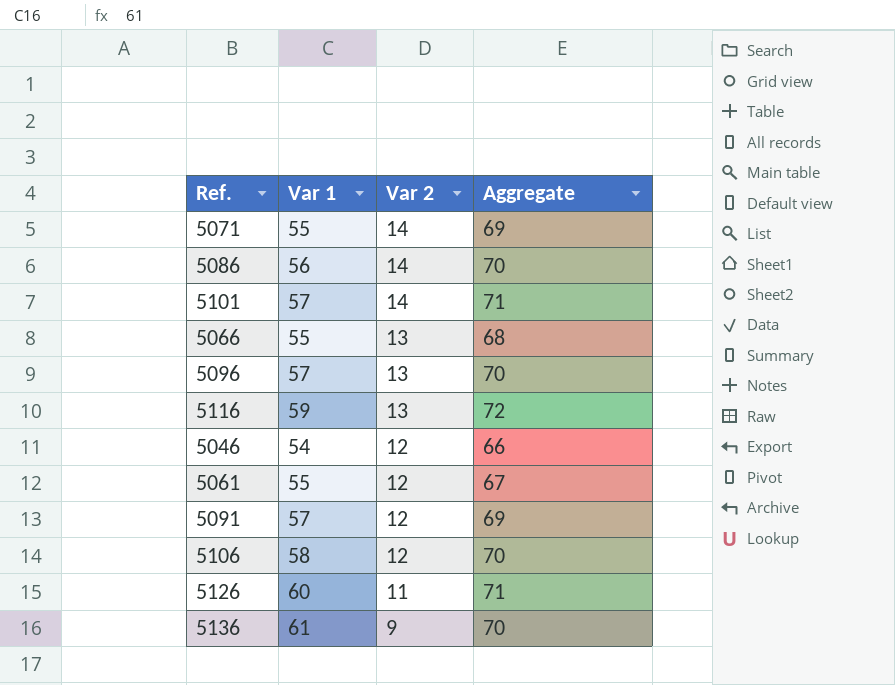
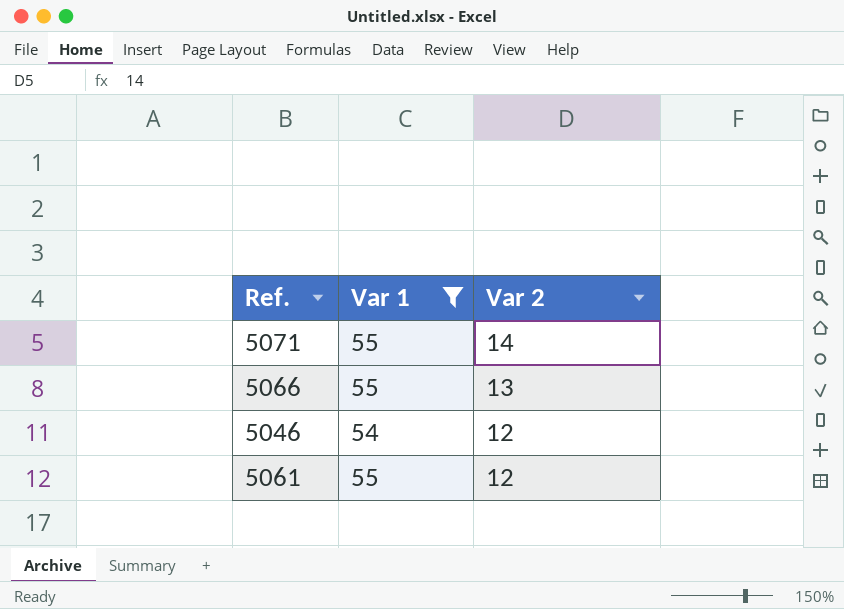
filter: none -> Var 1 <= 55
column Aggregate | formula: [Var 1] + [Var 2] -> none

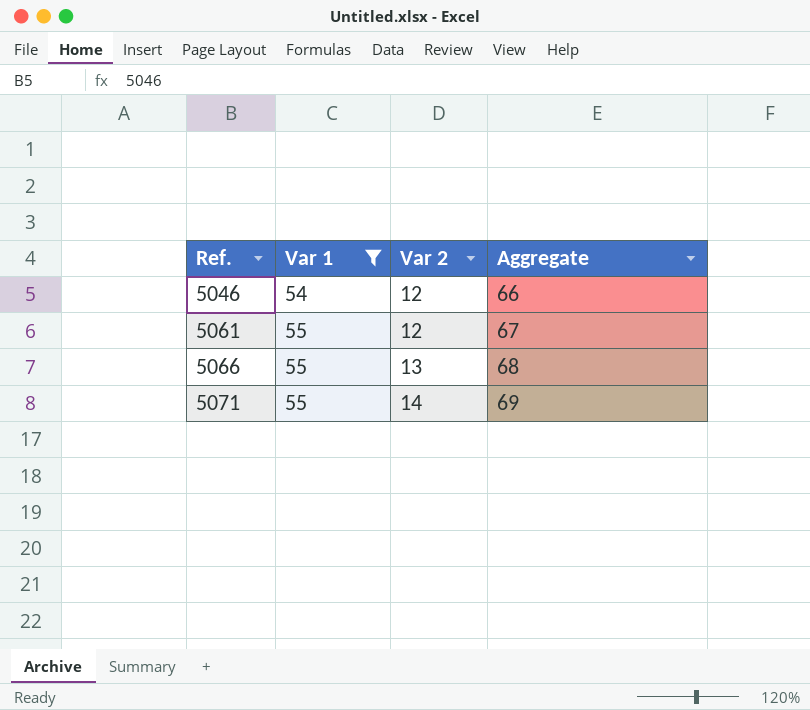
row order: Var 2 descending -> Ref. ascending
column Aggregate | formula: none -> [Var 1] + [Var 2]

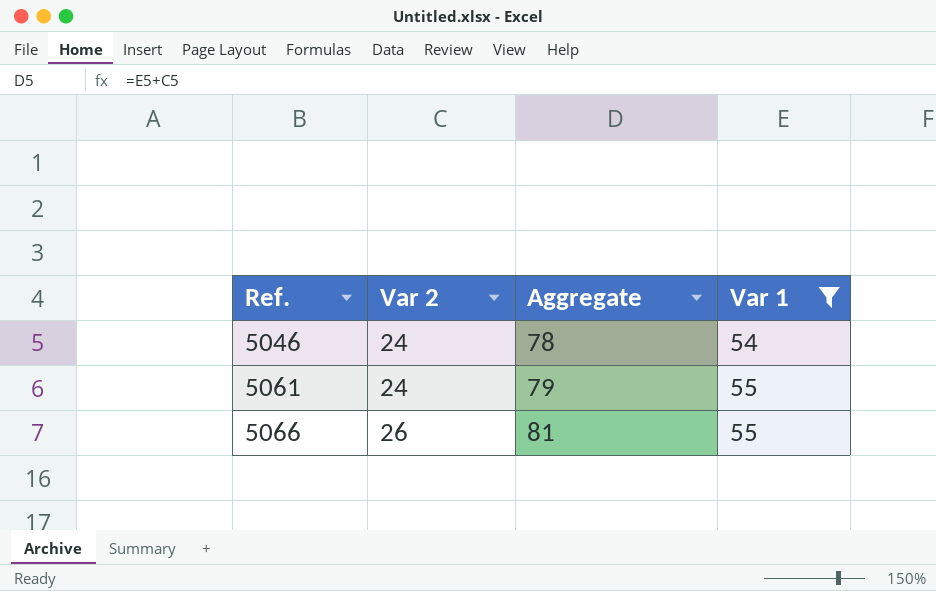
column Var 1 | position: 2 -> 4
row 5071: 55 | 14 | 69 -> none
5046 | Var 2: 12 -> 24
5046 | Aggregate: 66 -> 78
5061 | Var 2: 12 -> 24
5061 | Aggregate: 67 -> 79
5066 | Var 2: 13 -> 26
5066 | Aggregate: 68 -> 81

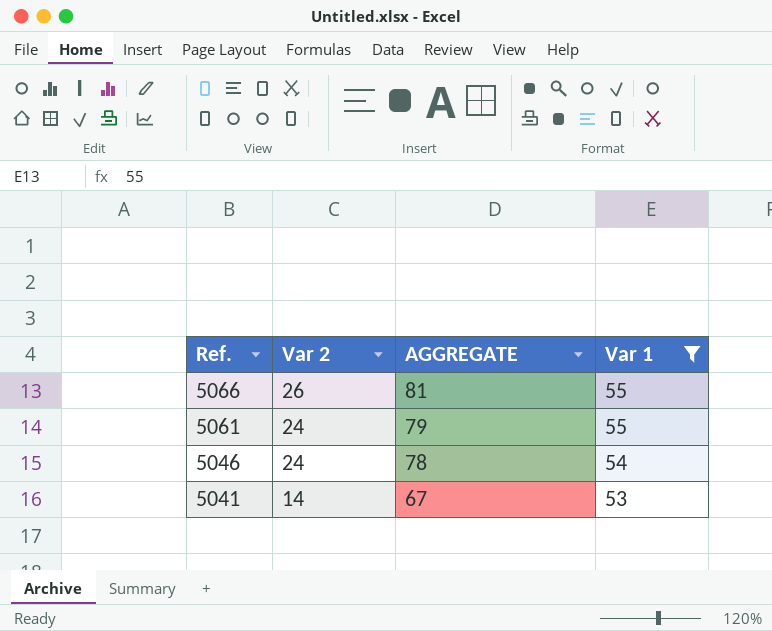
row order: Ref. ascending -> Ref. descending
column name: Aggregate -> AGGREGATE
row 5041: none -> 14 | 67 | 53

